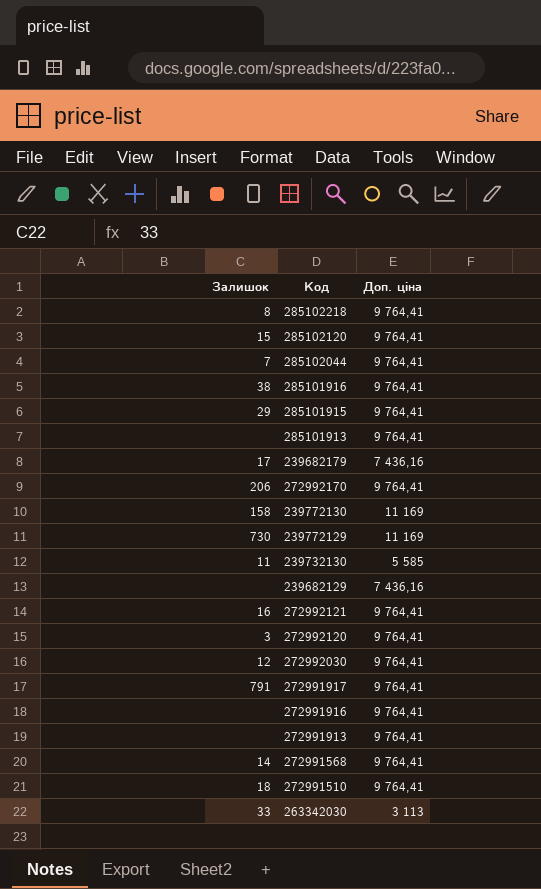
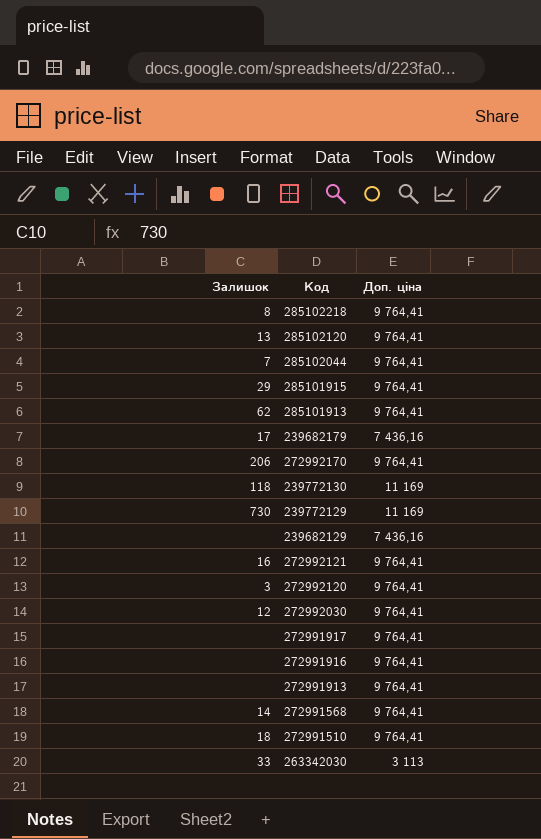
row 285101916: 38 | 9 764,41 -> none
row 239732130: 11 | 5 585 -> none
285102120 | Залишок: 15 -> 13
285101913 | Залишок: none -> 62
239772130 | Залишок: 158 -> 118
272991917 | Залишок: 791 -> none

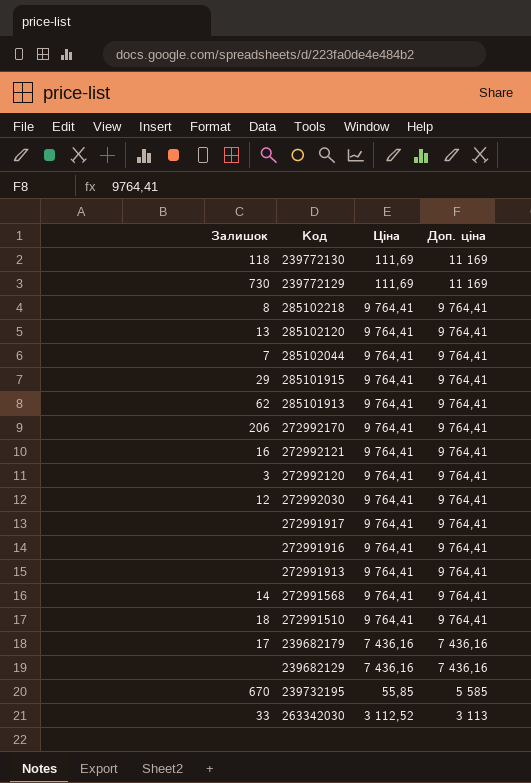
row order: none -> Доп. ціна descending
column Ціна | position: none -> 3
row 239732195: none -> 670 | 55,85 | 5 585

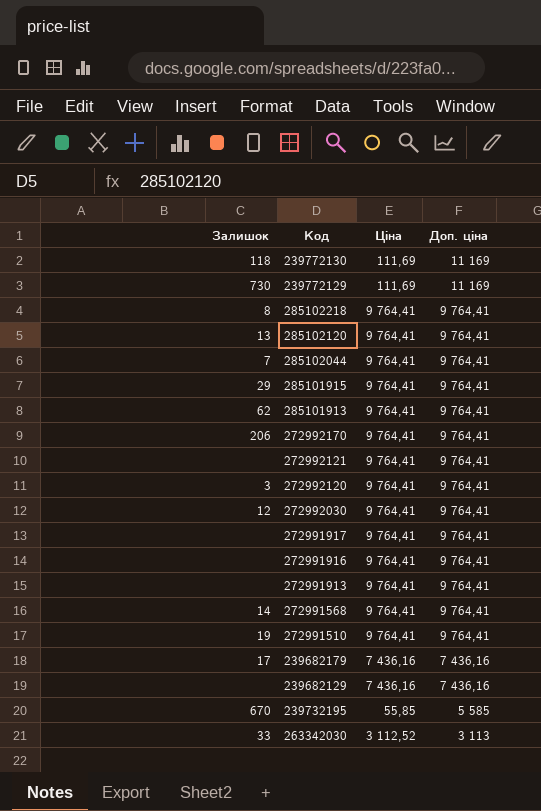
272992121 | Залишок: 16 -> none
272991510 | Залишок: 18 -> 19

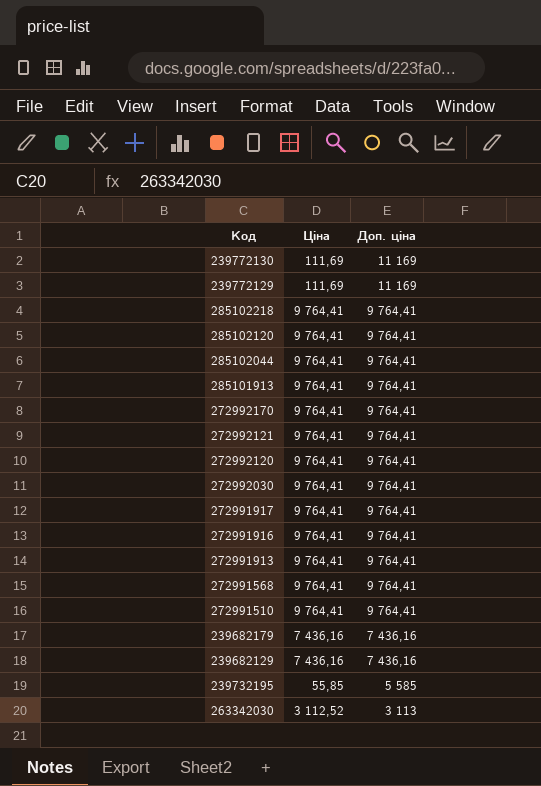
column Залишок | position: 1 -> none
row 285101915: 29 | 9 764,41 | 9 764,41 -> none

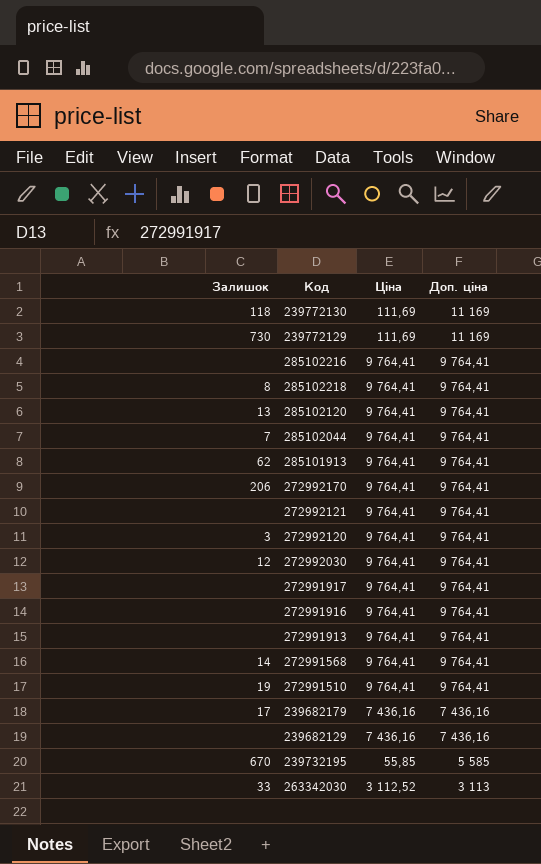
column Залишок | position: none -> 1
row 285102216: none -> none | 9 764,41 | 9 764,41

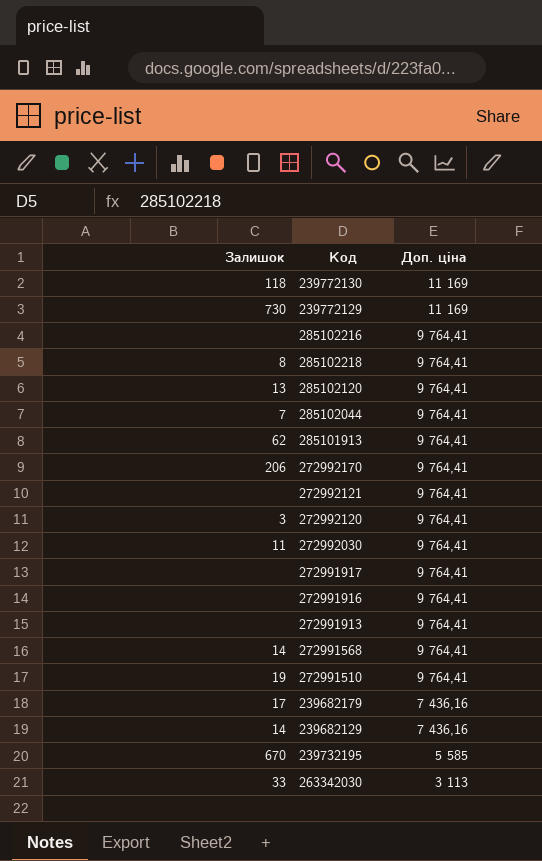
column Ціна | position: 3 -> none
272992030 | Залишок: 12 -> 11
239682129 | Залишок: none -> 14

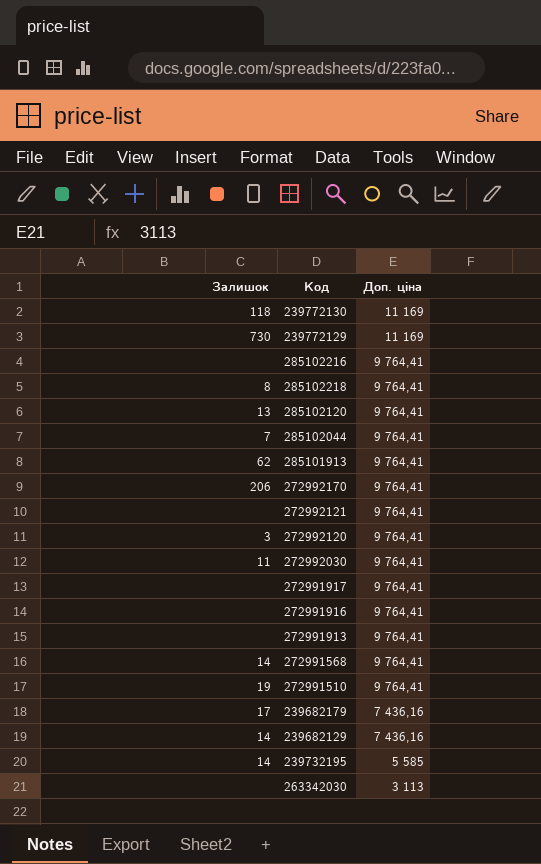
239732195 | Залишок: 670 -> 14
263342030 | Залишок: 33 -> none

